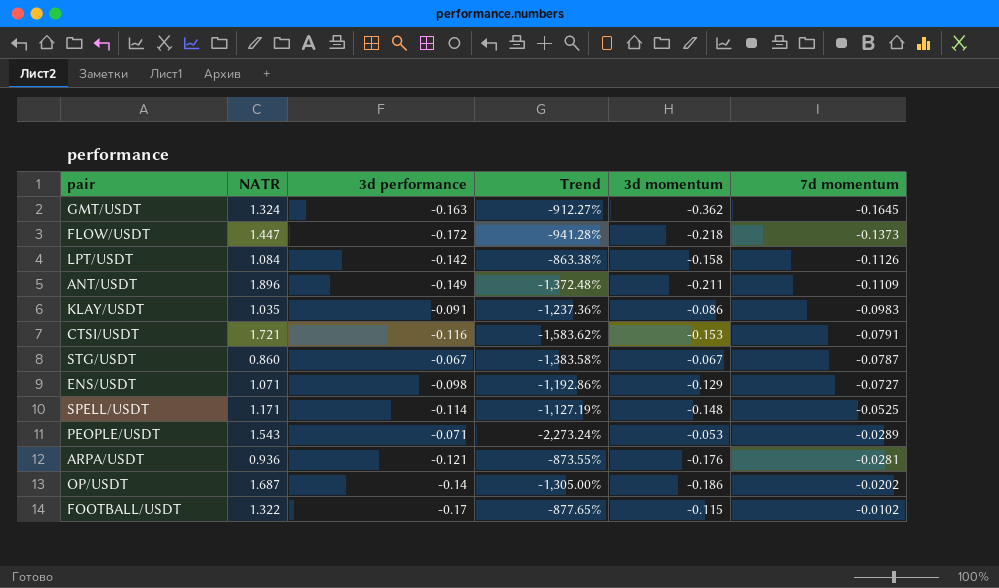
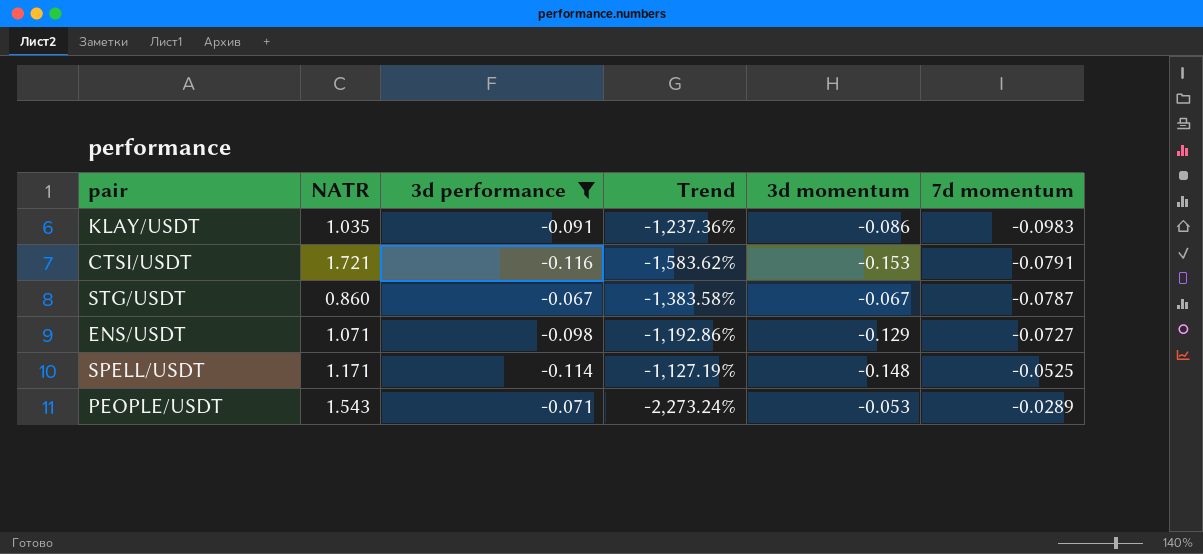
filter: none -> 3d performance >= -0.116

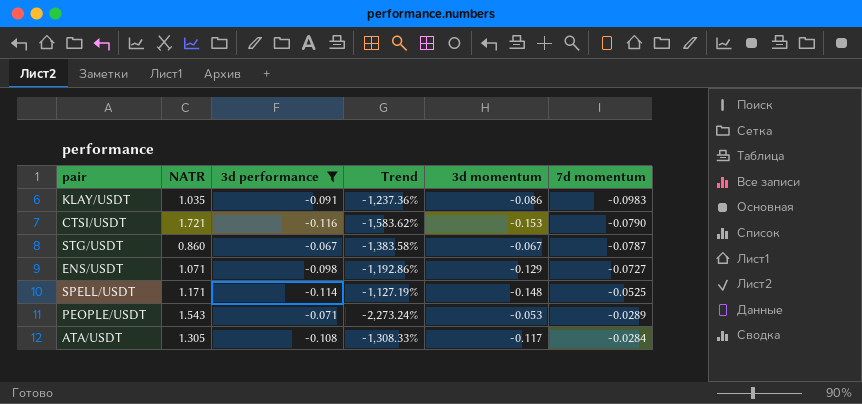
CTSI/USDT | 7d momentum: -0.0791 -> -0.0790
row ATA/USDT: none -> 1.305 | -0.108 | -1,308.33% | -0.117 | -0.0284

